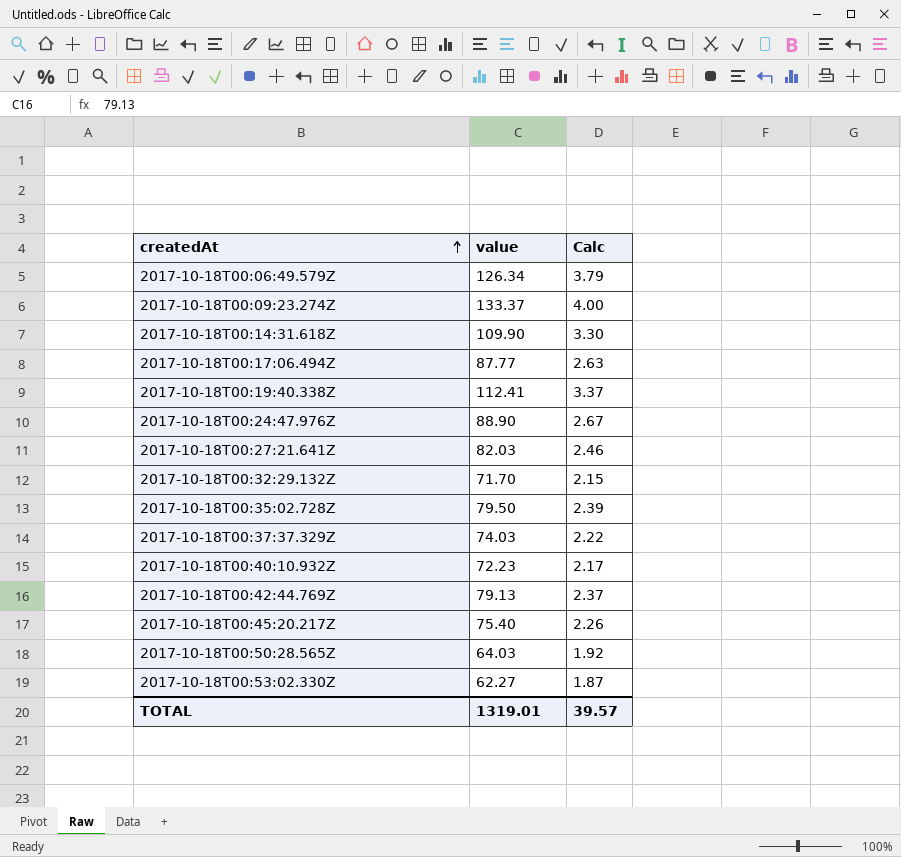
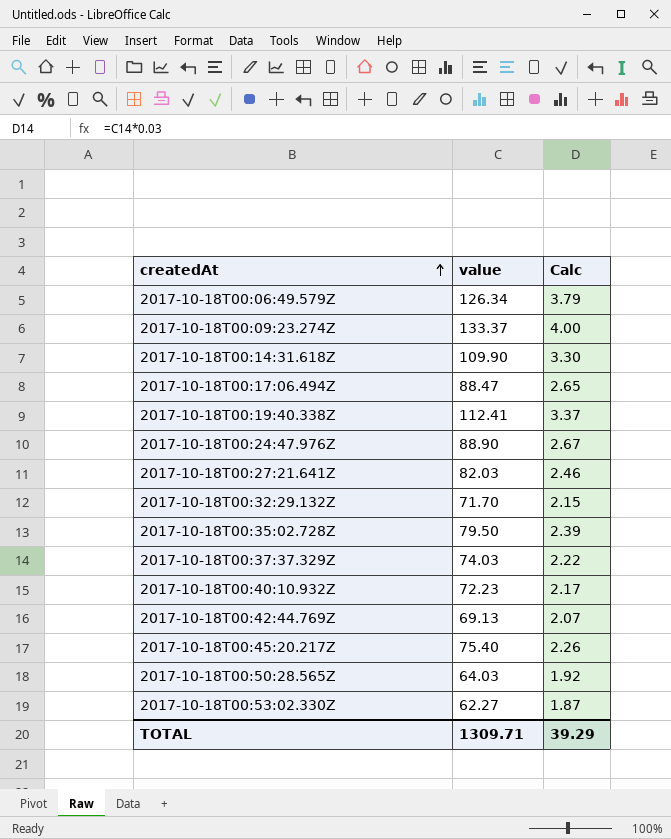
2017-10-18T00:17:06.494Z | value: 87.77 -> 88.47
2017-10-18T00:17:06.494Z | Calc: 2.63 -> 2.65
2017-10-18T00:42:44.769Z | value: 79.13 -> 69.13
2017-10-18T00:42:44.769Z | Calc: 2.37 -> 2.07
TOTAL | value: 1319.01 -> 1309.71
TOTAL | Calc: 39.57 -> 39.29

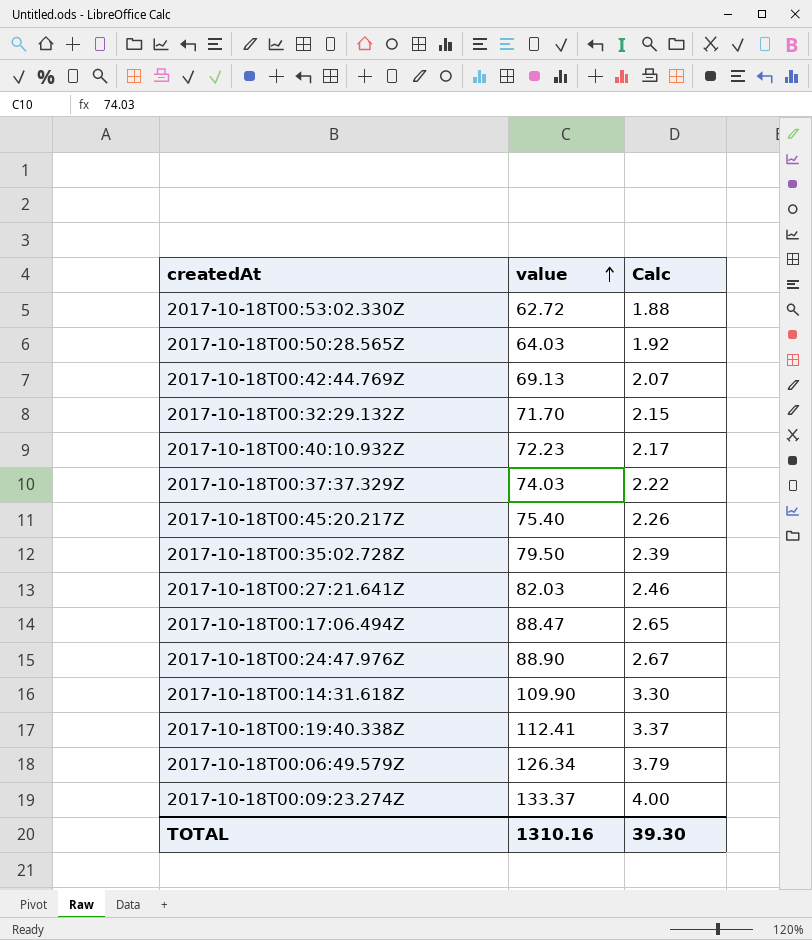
row order: createdAt ascending -> value ascending
2017-10-18T00:53:02.330Z | value: 62.27 -> 62.72
2017-10-18T00:53:02.330Z | Calc: 1.87 -> 1.88
TOTAL | value: 1309.71 -> 1310.16
TOTAL | Calc: 39.29 -> 39.30

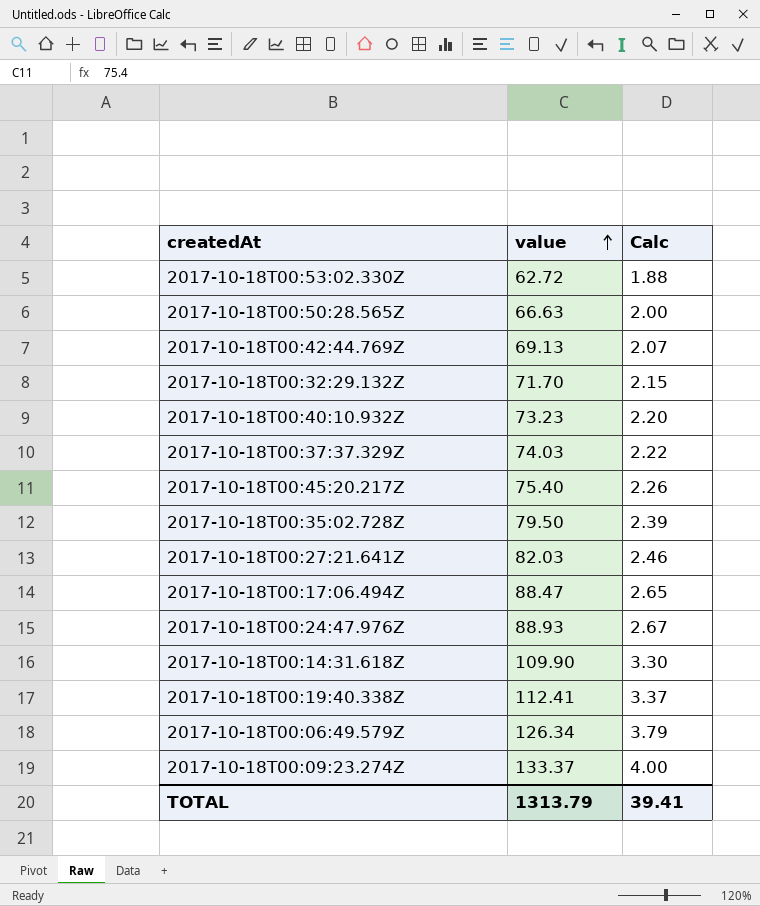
2017-10-18T00:50:28.565Z | value: 64.03 -> 66.63
2017-10-18T00:50:28.565Z | Calc: 1.92 -> 2.00
2017-10-18T00:40:10.932Z | value: 72.23 -> 73.23
2017-10-18T00:40:10.932Z | Calc: 2.17 -> 2.20
2017-10-18T00:24:47.976Z | value: 88.90 -> 88.93
TOTAL | value: 1310.16 -> 1313.79
TOTAL | Calc: 39.30 -> 39.41

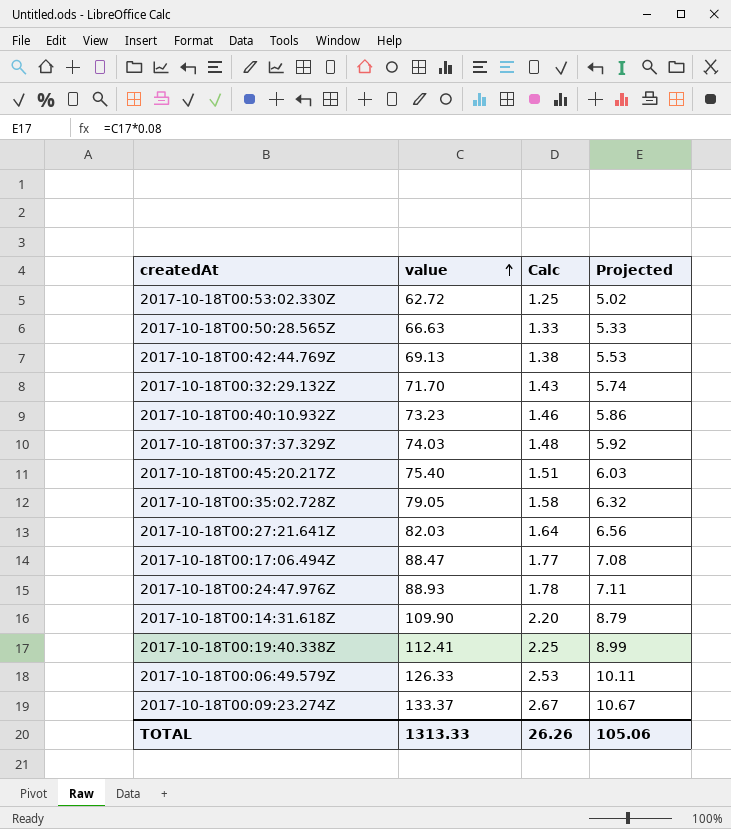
column Calc | formula: [value] * 0.03 -> [value] * 0.02
column Projected | formula: none -> [value] * 0.08
2017-10-18T00:35:02.728Z | value: 79.50 -> 79.05
2017-10-18T00:06:49.579Z | value: 126.34 -> 126.33
TOTAL | value: 1313.79 -> 1313.33
TOTAL | Calc: 39.41 -> 26.26

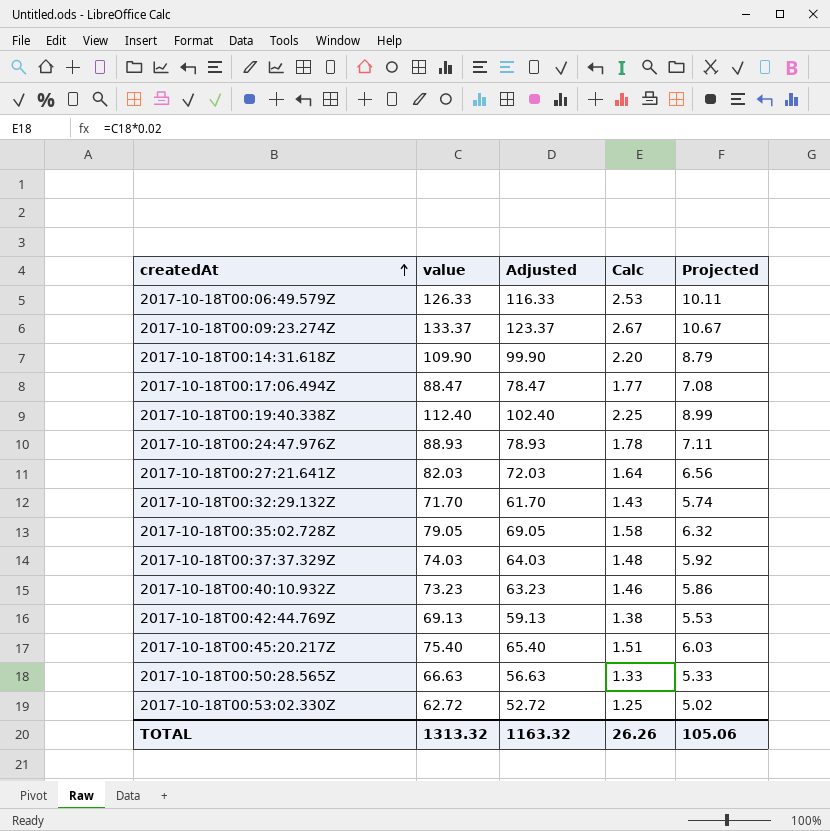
row order: value ascending -> createdAt ascending
column Adjusted | formula: none -> [value] - 10
2017-10-18T00:19:40.338Z | value: 112.41 -> 112.40
TOTAL | value: 1313.33 -> 1313.32

